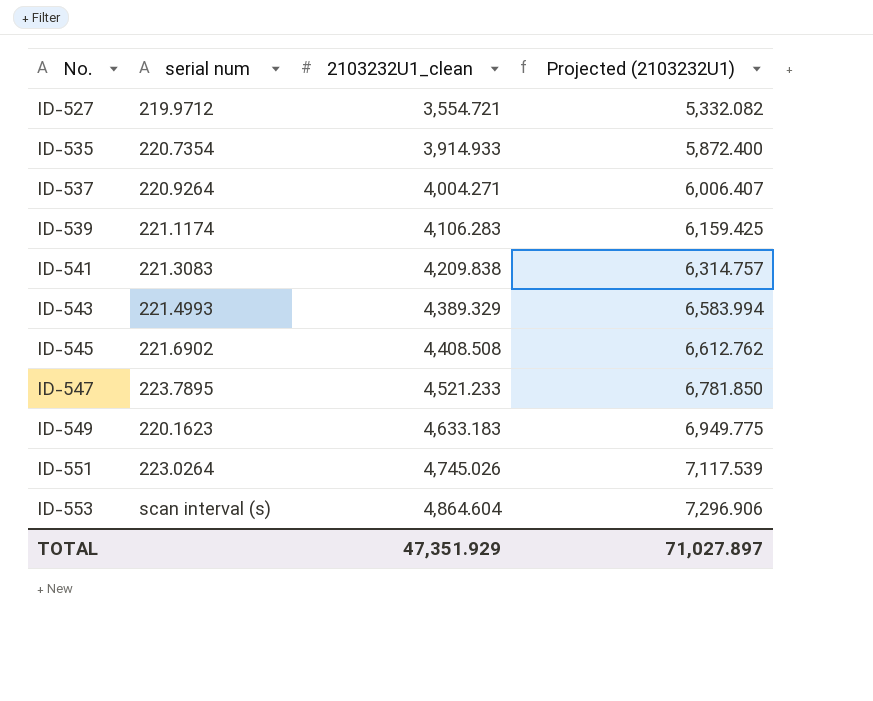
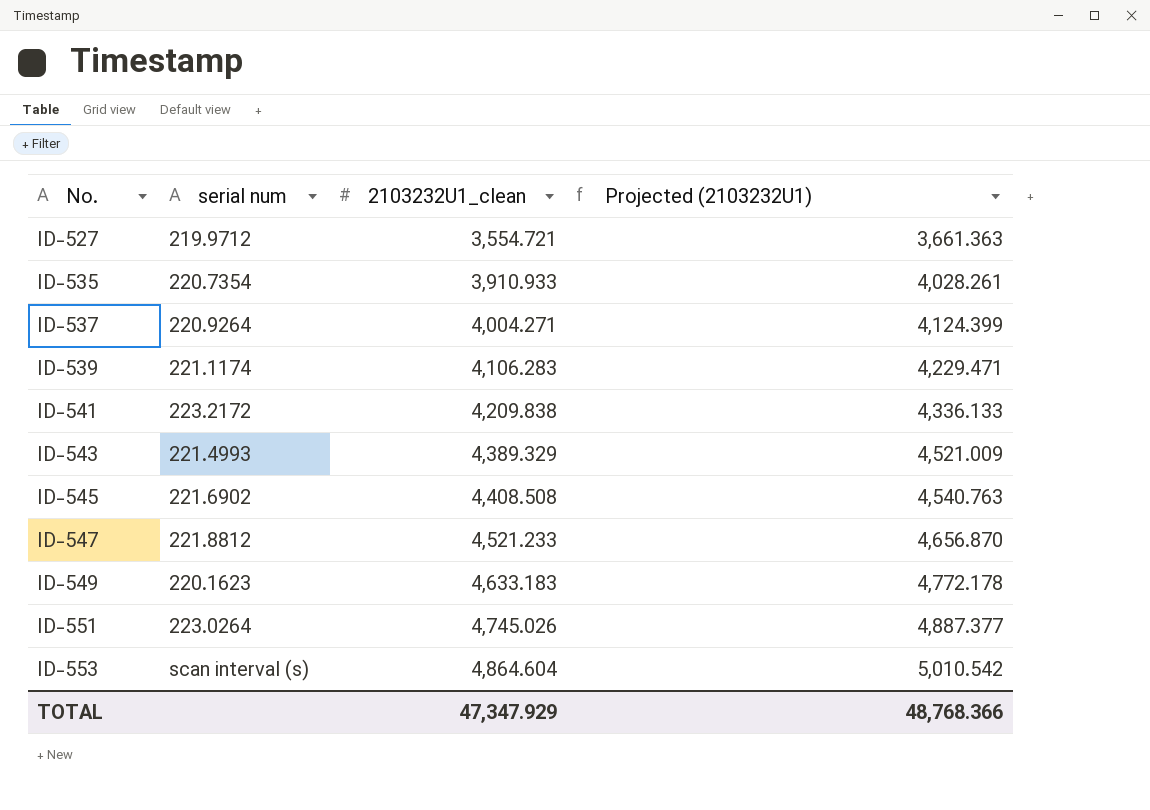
column Projected (2103232U1) | formula: [2103232U1_clean] * 1.5 -> [2103232U1_clean] * 1.03
ID-535 | 2103232U1_clean: 3,914.933 -> 3,910.933
ID-541 | serial num: 221.3083 -> 223.2172
ID-547 | serial num: 223.7895 -> 221.8812
TOTAL | 2103232U1_clean: 47,351.929 -> 47,347.929
TOTAL | Projected (2103232U1): 71,027.897 -> 48,768.366

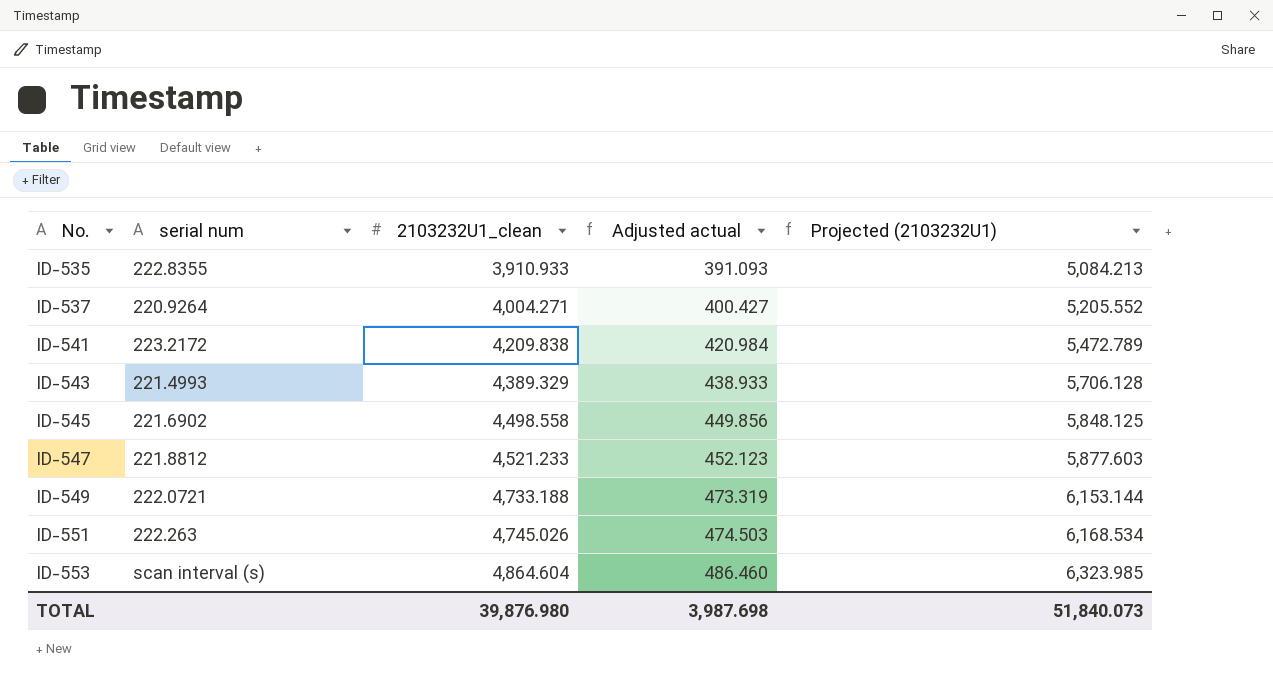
column Adjusted actual | formula: none -> [2103232U1_clean] * 0.1
column Projected (2103232U1) | formula: [2103232U1_clean] * 1.03 -> [2103232U1_clean] * 1.3
row ID-527: 219.9712 | 3,554.721 | 3,661.363 -> none
row ID-539: 221.1174 | 4,106.283 | 4,229.471 -> none
ID-535 | serial num: 220.7354 -> 222.8355
ID-545 | 2103232U1_clean: 4,408.508 -> 4,498.558
ID-549 | serial num: 220.1623 -> 222.0721
ID-549 | 2103232U1_clean: 4,633.183 -> 4,733.188
ID-551 | serial num: 223.0264 -> 222.263
TOTAL | 2103232U1_clean: 47,347.929 -> 39,876.980
TOTAL | Projected (2103232U1): 48,768.366 -> 51,840.073

